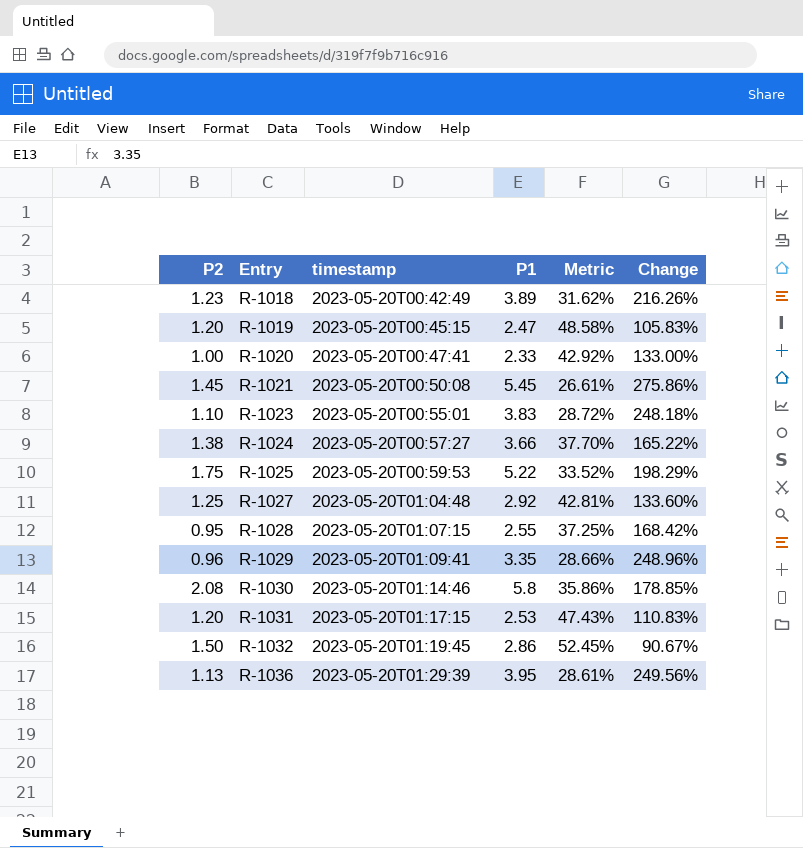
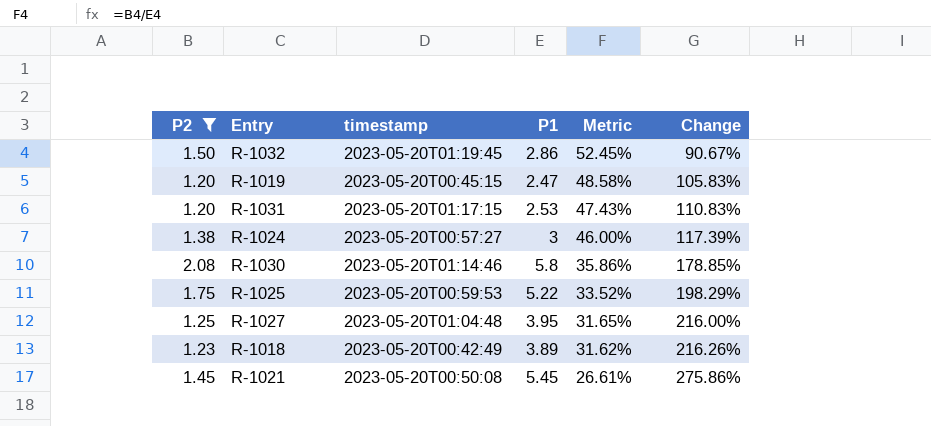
filter: none -> P2 >= 1.20
row order: Entry ascending -> Metric descending
R-1024 | P1: 3.66 -> 3
R-1024 | Metric: 37.70% -> 46.00%
R-1024 | Change: 165.22% -> 117.39%
R-1027 | P1: 2.92 -> 3.95
R-1027 | Metric: 42.81% -> 31.65%
R-1027 | Change: 133.60% -> 216.00%

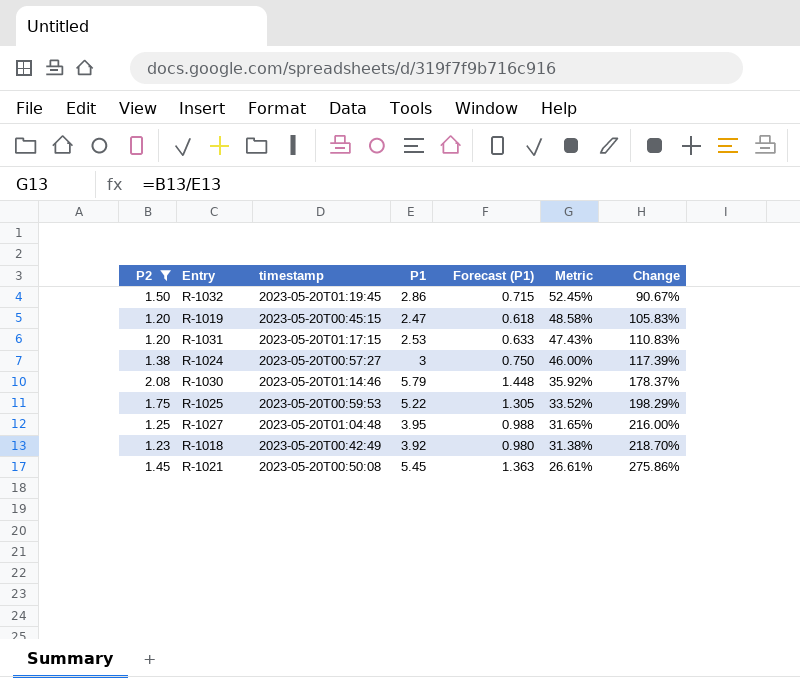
column Forecast (P1) | formula: none -> [P1] * 0.25
R-1030 | P1: 5.8 -> 5.79
R-1030 | Metric: 35.86% -> 35.92%
R-1030 | Change: 178.85% -> 178.37%
R-1018 | P1: 3.89 -> 3.92
R-1018 | Metric: 31.62% -> 31.38%
R-1018 | Change: 216.26% -> 218.70%

